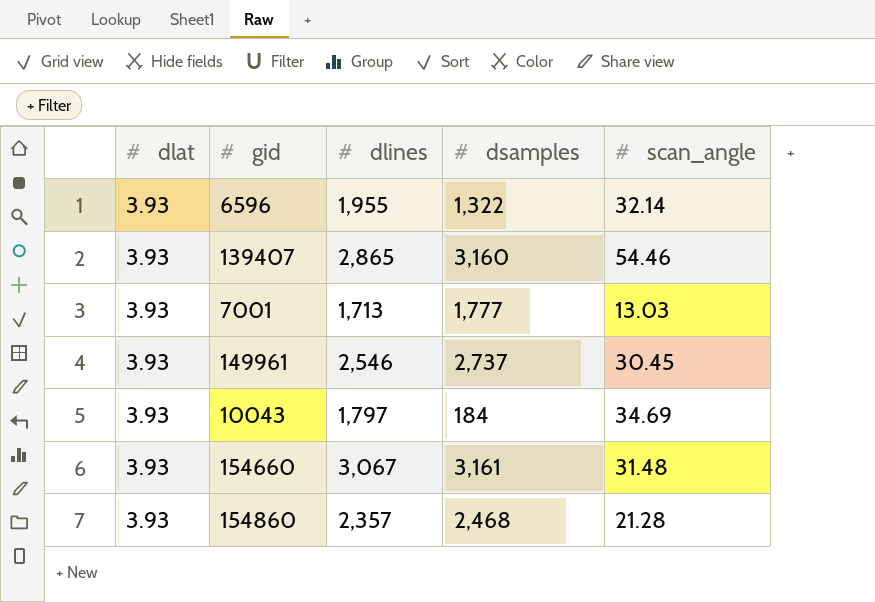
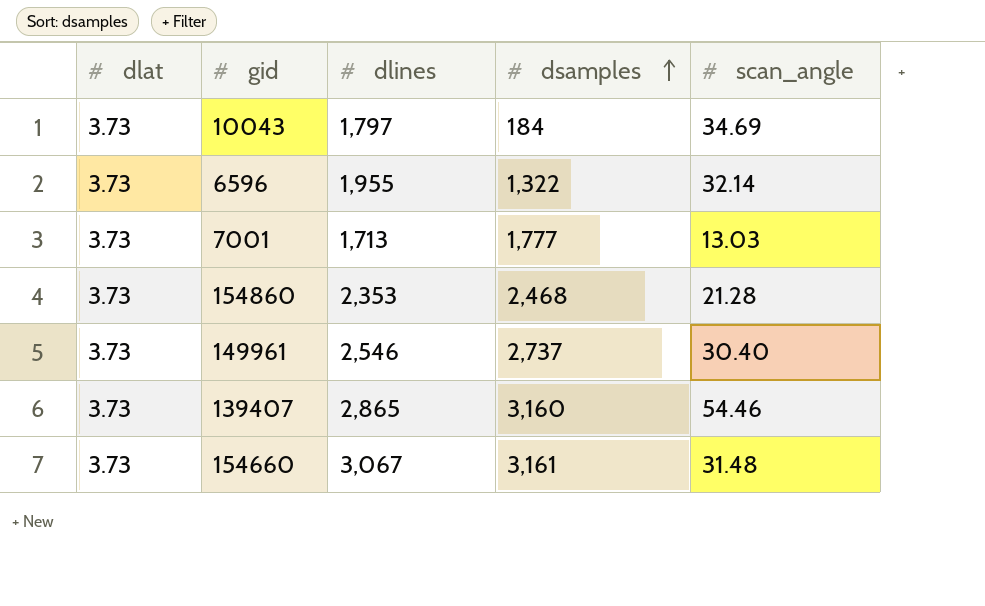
row order: none -> dsamples ascending
10043 | dlat: 3.93 -> 3.73
6596 | dlat: 3.93 -> 3.73
7001 | dlat: 3.93 -> 3.73
154860 | dlat: 3.93 -> 3.73
154860 | dlines: 2,357 -> 2,353
149961 | dlat: 3.93 -> 3.73
149961 | scan_angle: 30.45 -> 30.40
139407 | dlat: 3.93 -> 3.73
154660 | dlat: 3.93 -> 3.73

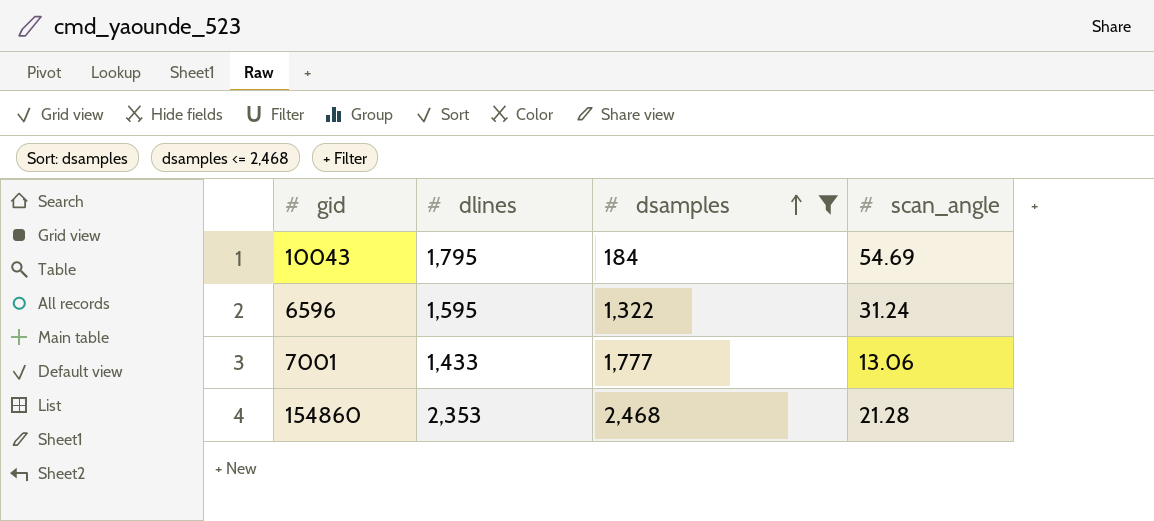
filter: none -> dsamples <= 2,468
column dlat | position: 1 -> none
10043 | dlines: 1,797 -> 1,795
10043 | scan_angle: 34.69 -> 54.69
6596 | dlines: 1,955 -> 1,595
6596 | scan_angle: 32.14 -> 31.24
7001 | dlines: 1,713 -> 1,433
7001 | scan_angle: 13.03 -> 13.06

